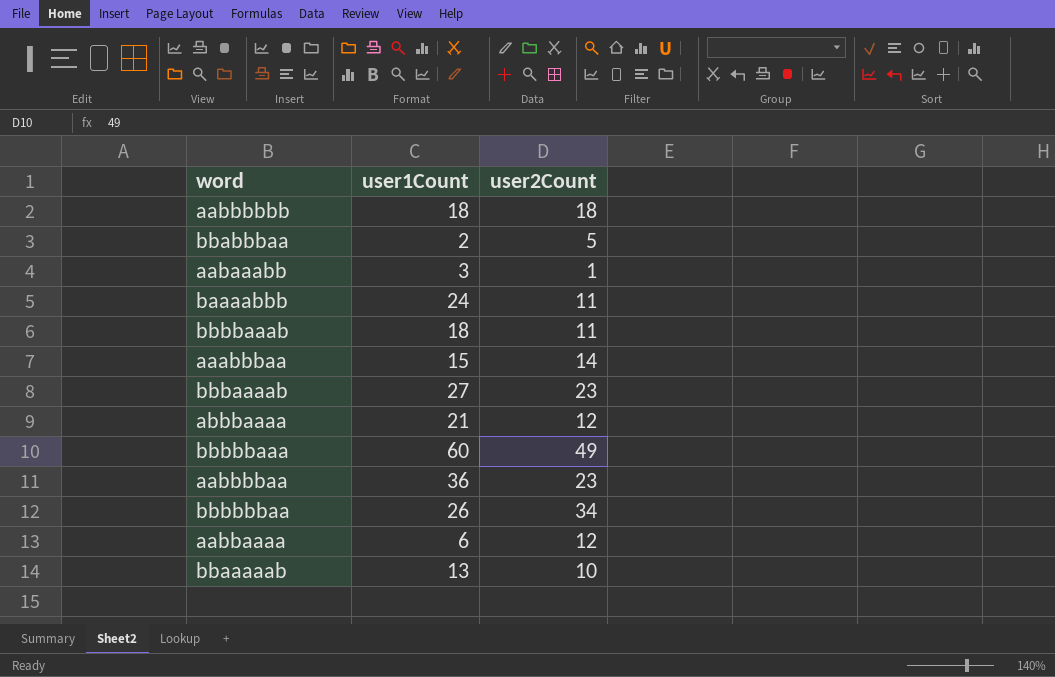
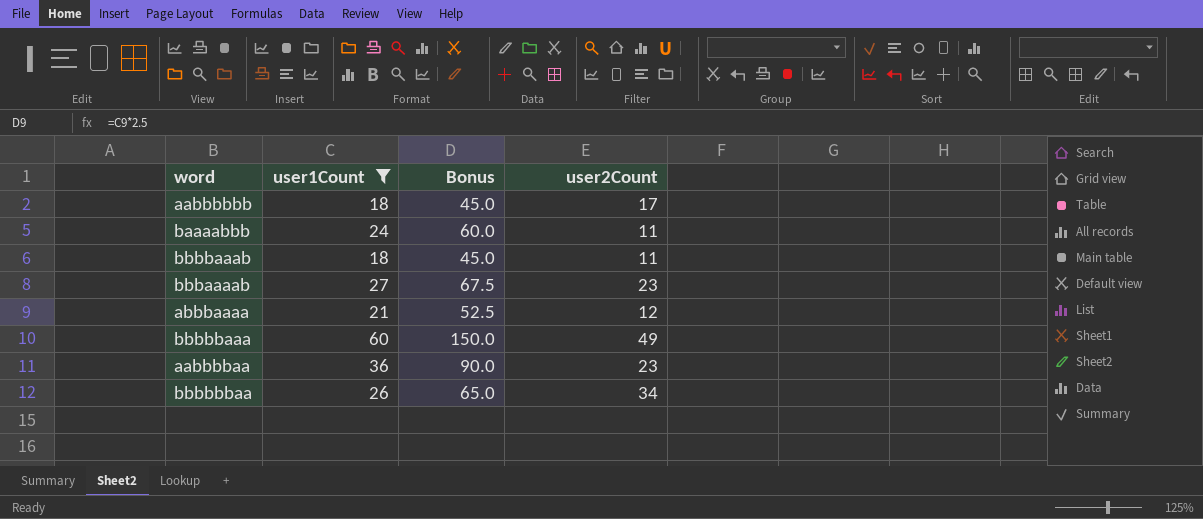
filter: none -> user1Count >= 18
column Bonus | formula: none -> [user1Count] * 2.5
aabbbbbb | user2Count: 18 -> 17

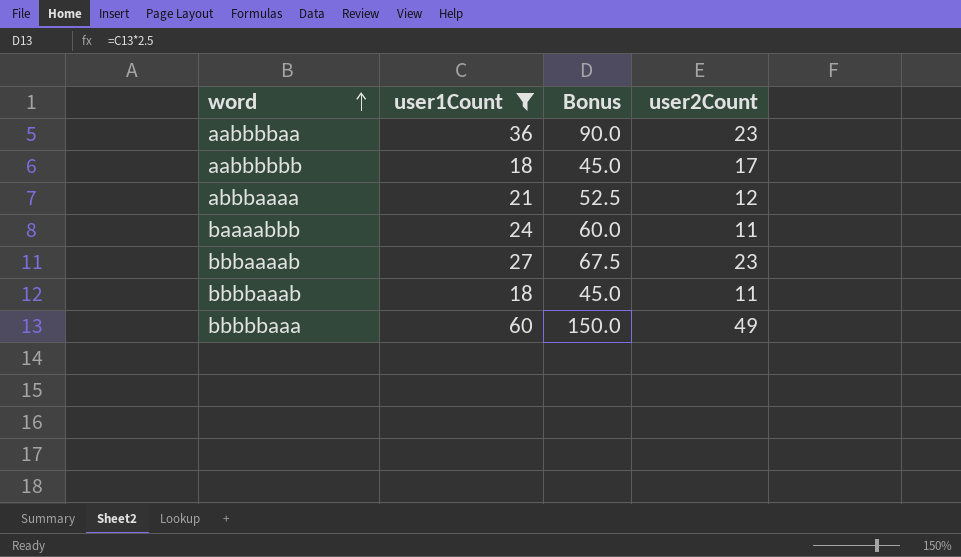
row order: none -> word ascending
row bbbbbbaa: 26 | 65.0 | 34 -> none

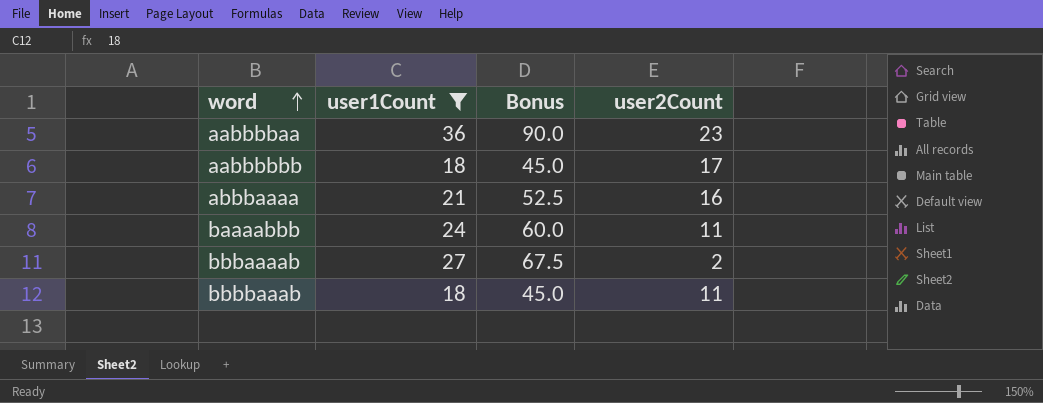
row bbbbbaaa: 60 | 150.0 | 49 -> none
abbbaaaa | user2Count: 12 -> 16
bbbaaaab | user2Count: 23 -> 2

